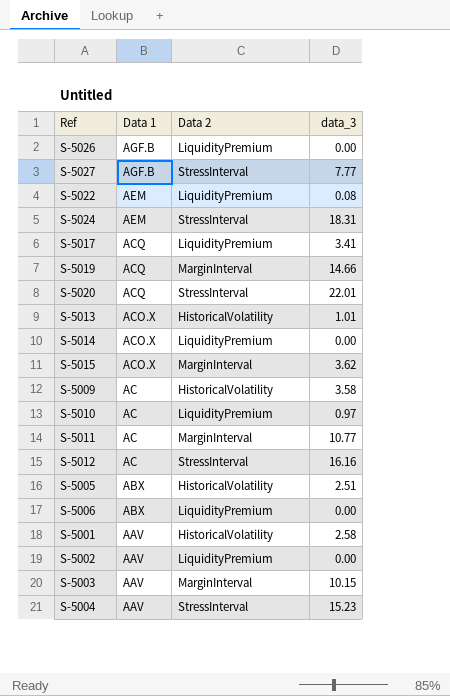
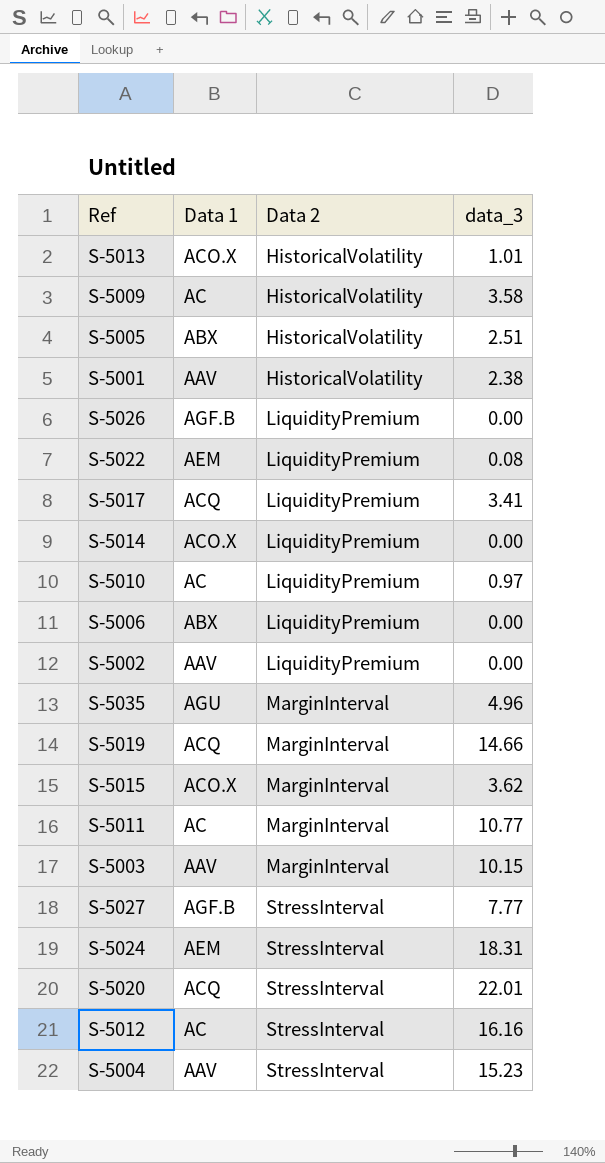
row order: Data 1 descending -> Data 2 ascending
S-5001 | data_3: 2.58 -> 2.38
row S-5035: none -> AGU | MarginInterval | 4.96

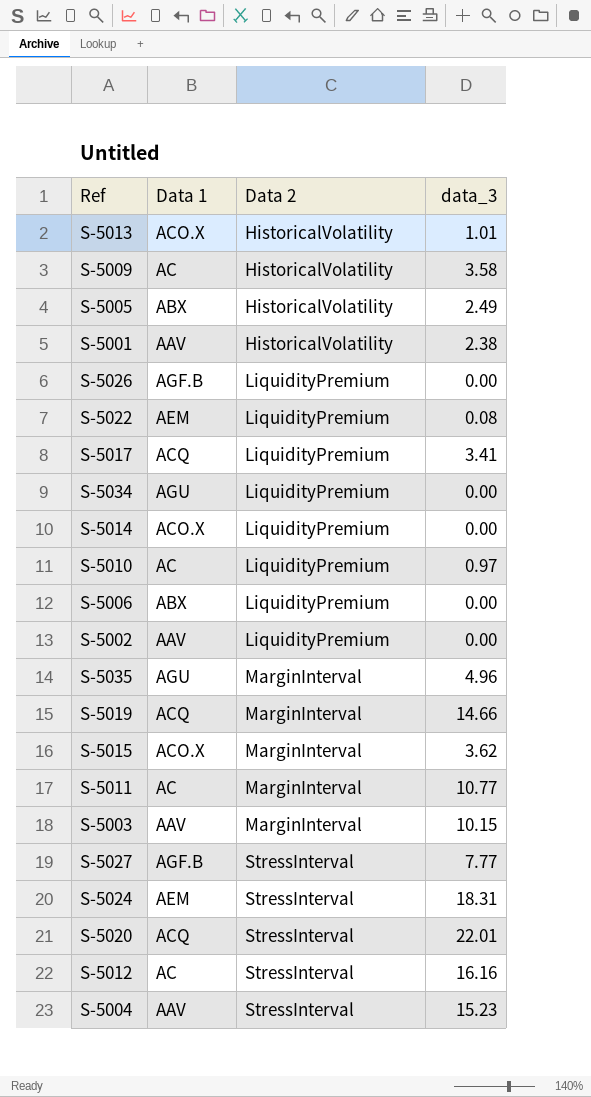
S-5005 | data_3: 2.51 -> 2.49
row S-5034: none -> AGU | LiquidityPremium | 0.00

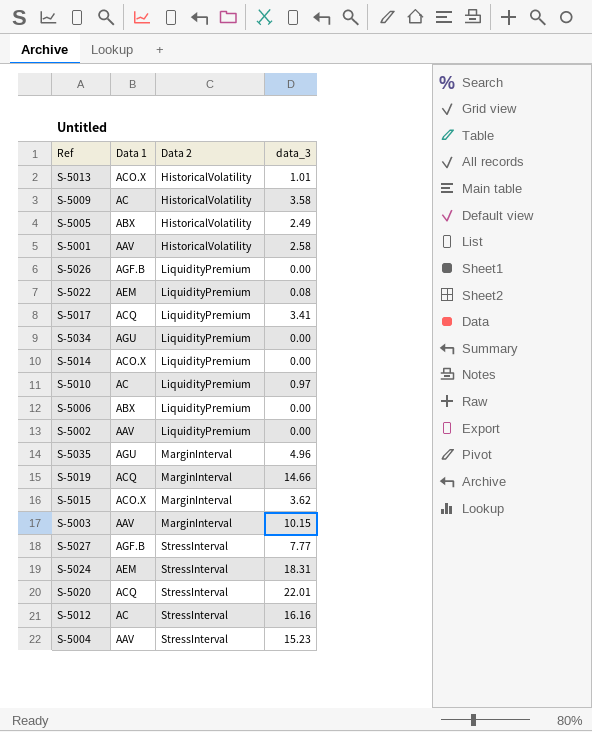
row S-5011: AC | MarginInterval | 10.77 -> none
S-5001 | data_3: 2.38 -> 2.58

